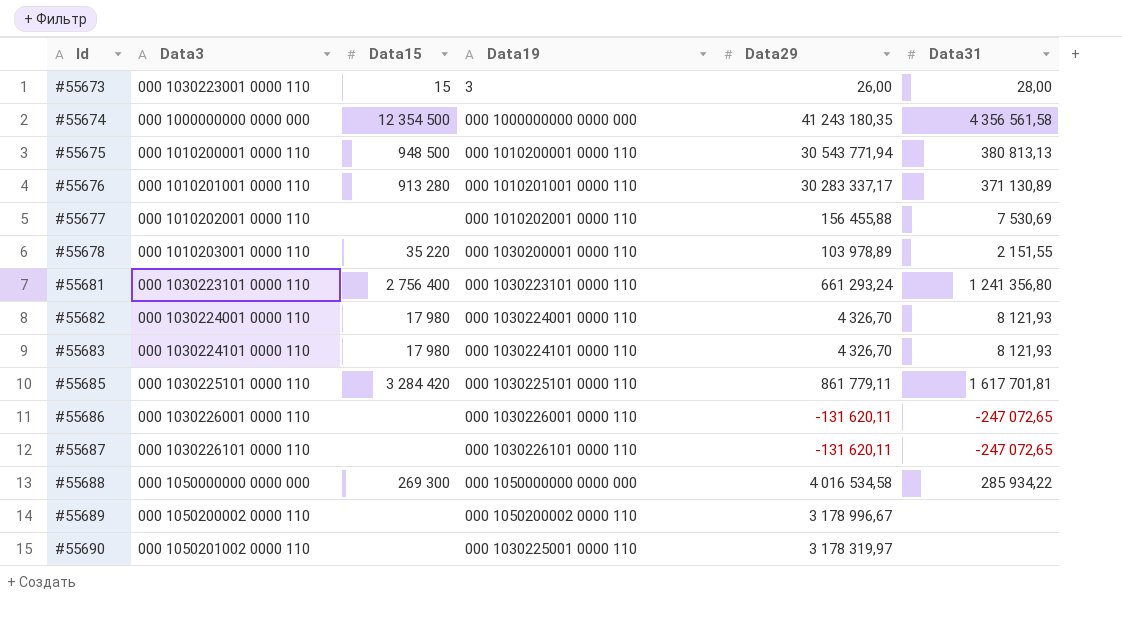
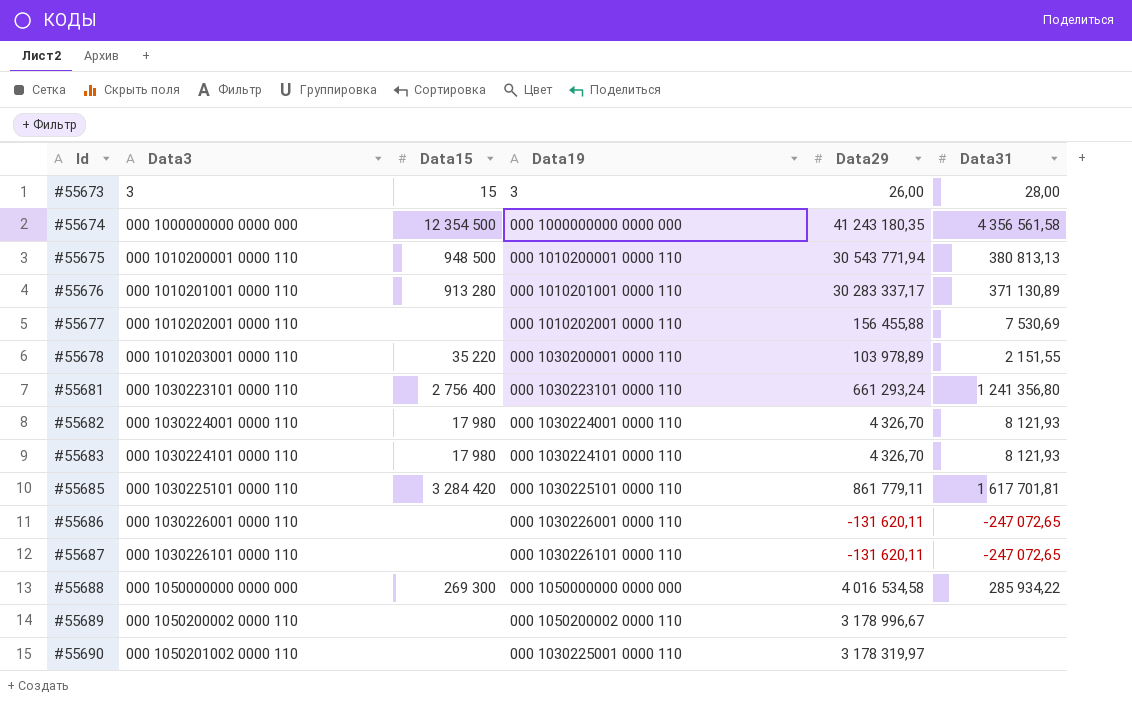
#55673 | Data3: 000 1030223001 0000 110 -> 3

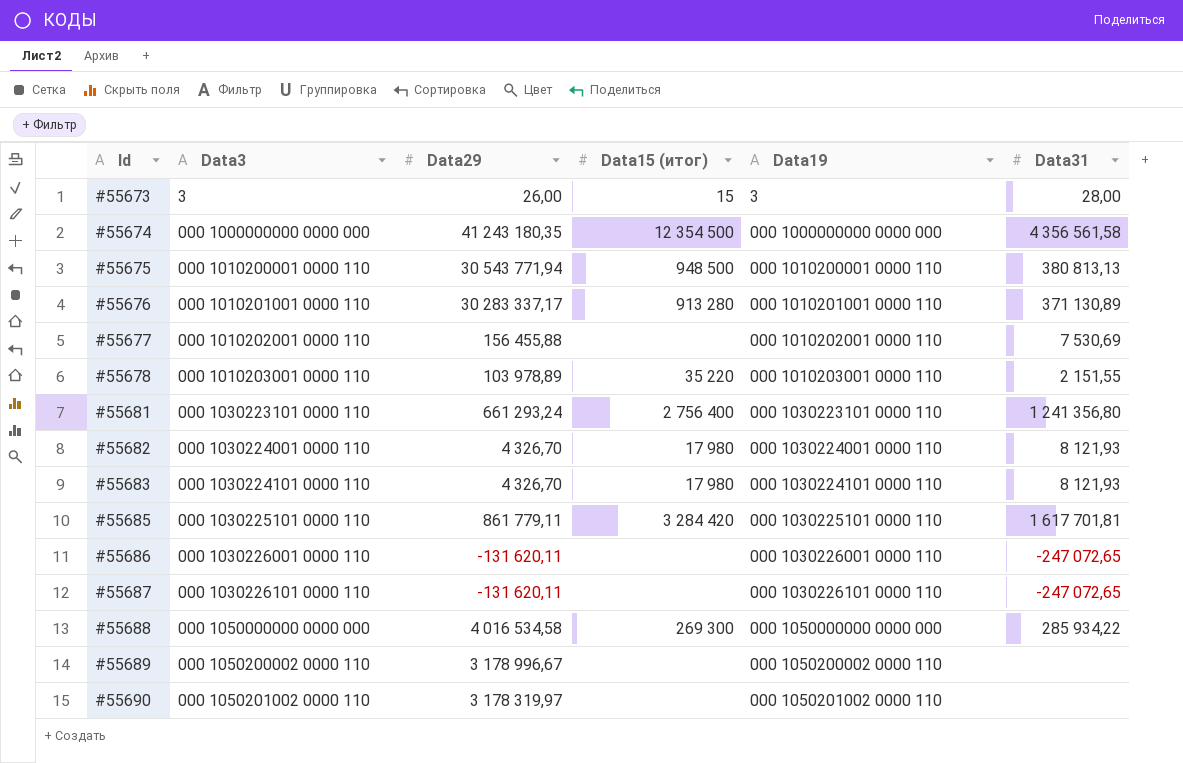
column Data29 | position: 5 -> 3
column name: Data15 -> Data15 (итог)
#55678 | Data19: 000 1030200001 0000 110 -> 000 1010203001 0000 110
#55690 | Data19: 000 1030225001 0000 110 -> 000 1050201002 0000 110

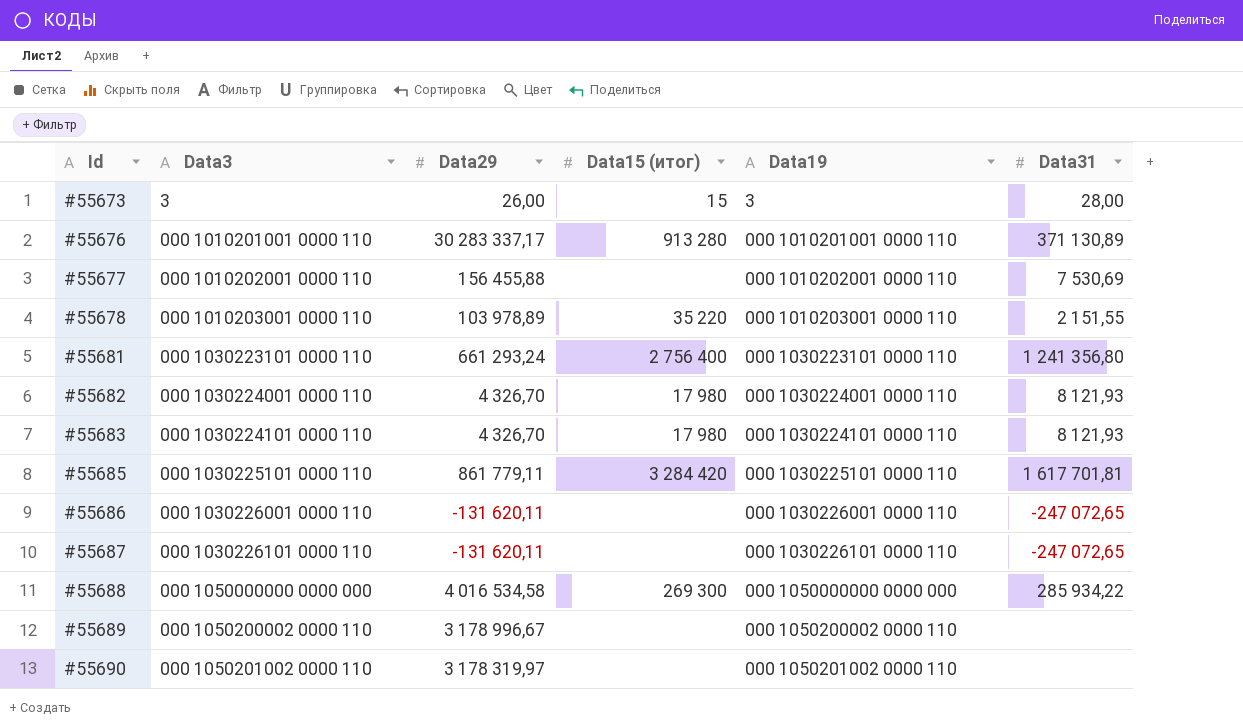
row #55674: 000 1000000000 0000 000 | 41 243 180,35 | 12 354 500 | 000 1000000000 0000 000 | 4 356 561,58 -> none
row #55675: 000 1010200001 0000 110 | 30 543 771,94 | 948 500 | 000 1010200001 0000 110 | 380 813,13 -> none

